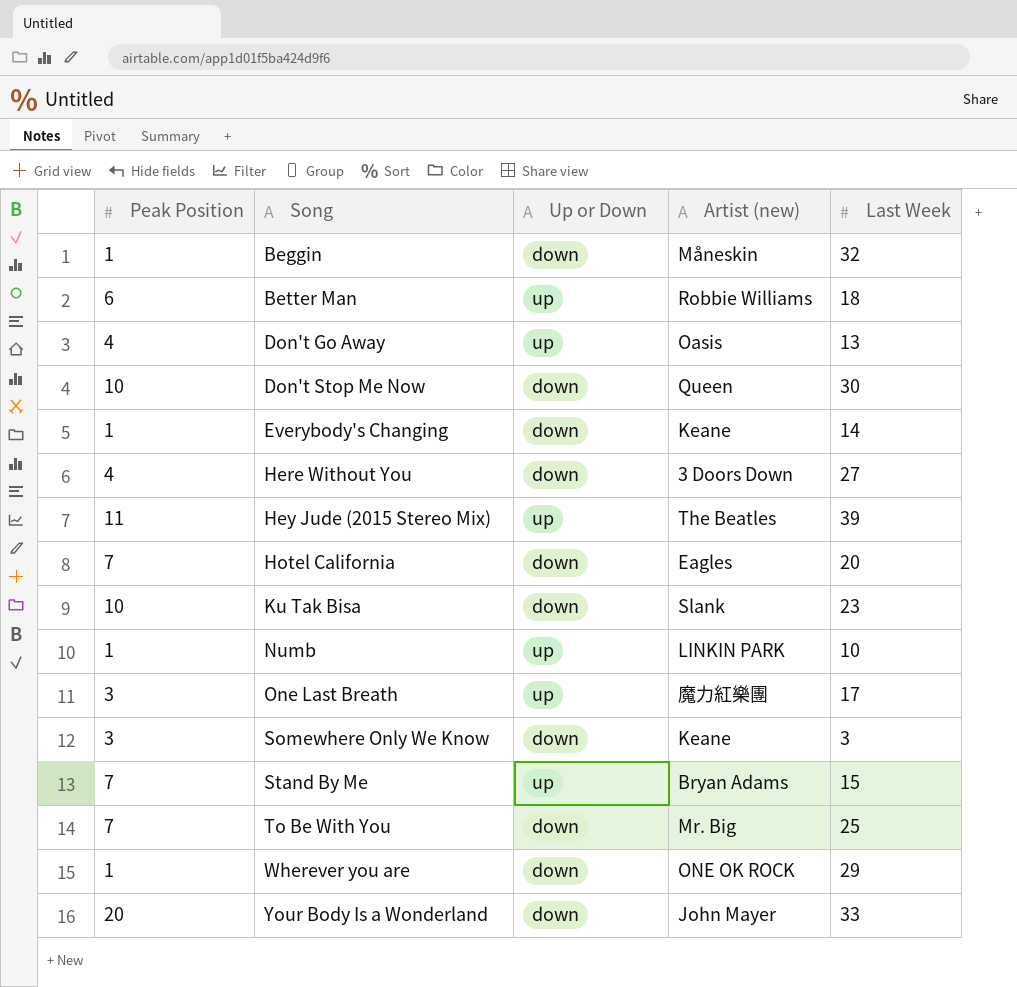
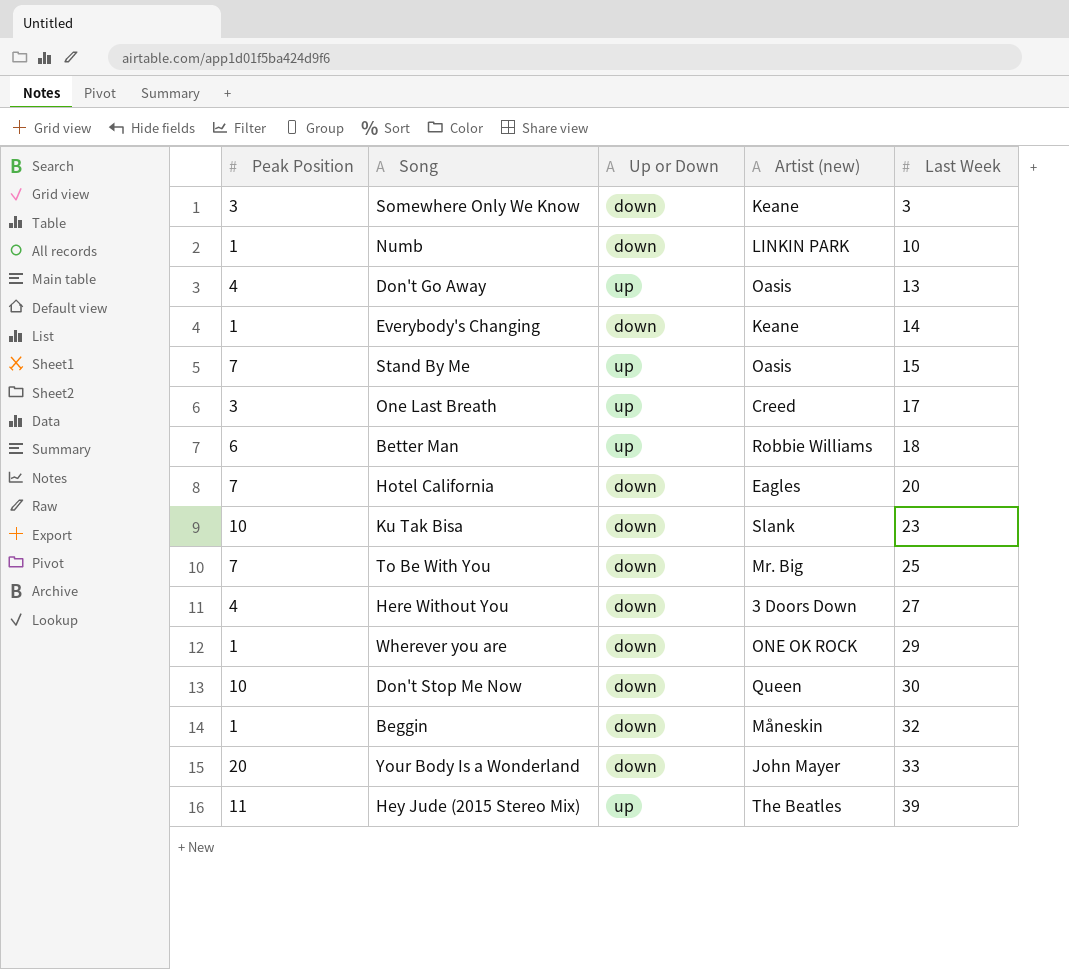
row order: Song ascending -> Last Week ascending
Numb | Up or Down: up -> down
Stand By Me | Artist (new): Bryan Adams -> Oasis
One Last Breath | Artist (new): 魔力紅樂團 -> Creed

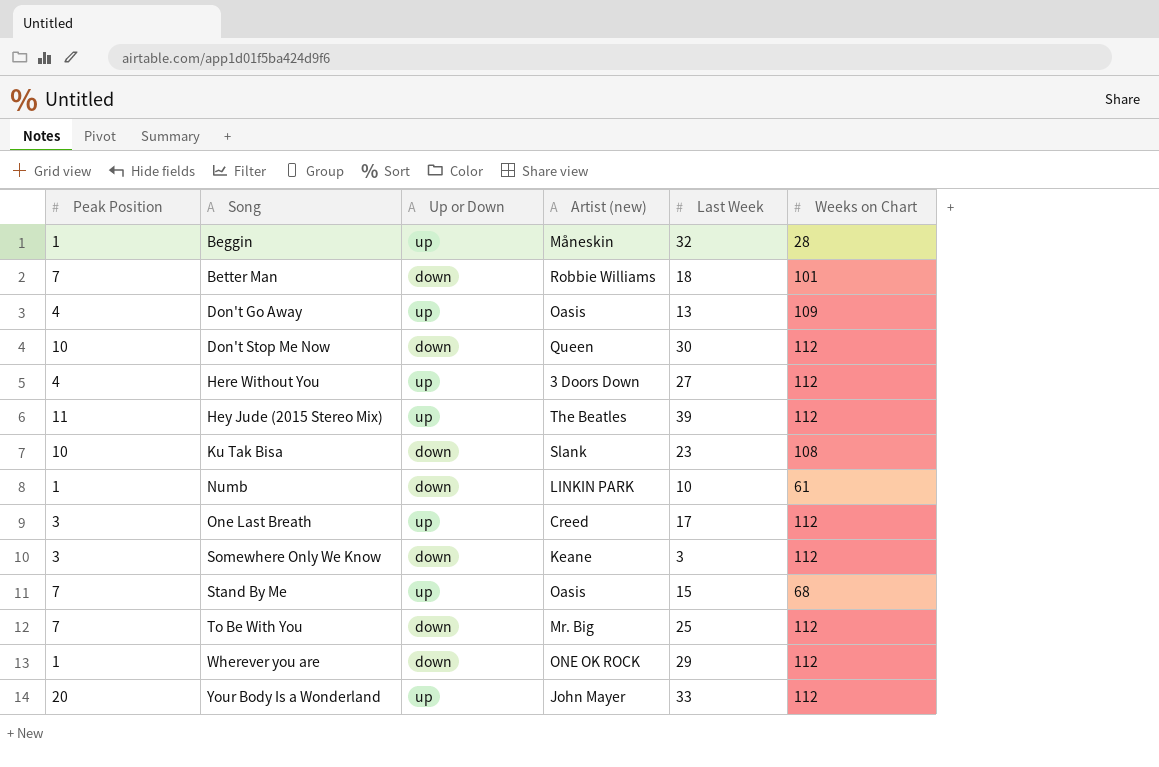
row order: Last Week ascending -> Song ascending
column Weeks on Chart | position: none -> 6
row Everybody's Changing: 1 | down | Keane | 14 -> none
row Hotel California: 7 | down | Eagles | 20 -> none
Beggin | Up or Down: down -> up
Better Man | Peak Position: 6 -> 7
Better Man | Up or Down: up -> down
Here Without You | Up or Down: down -> up
Your Body Is a Wonderland | Up or Down: down -> up

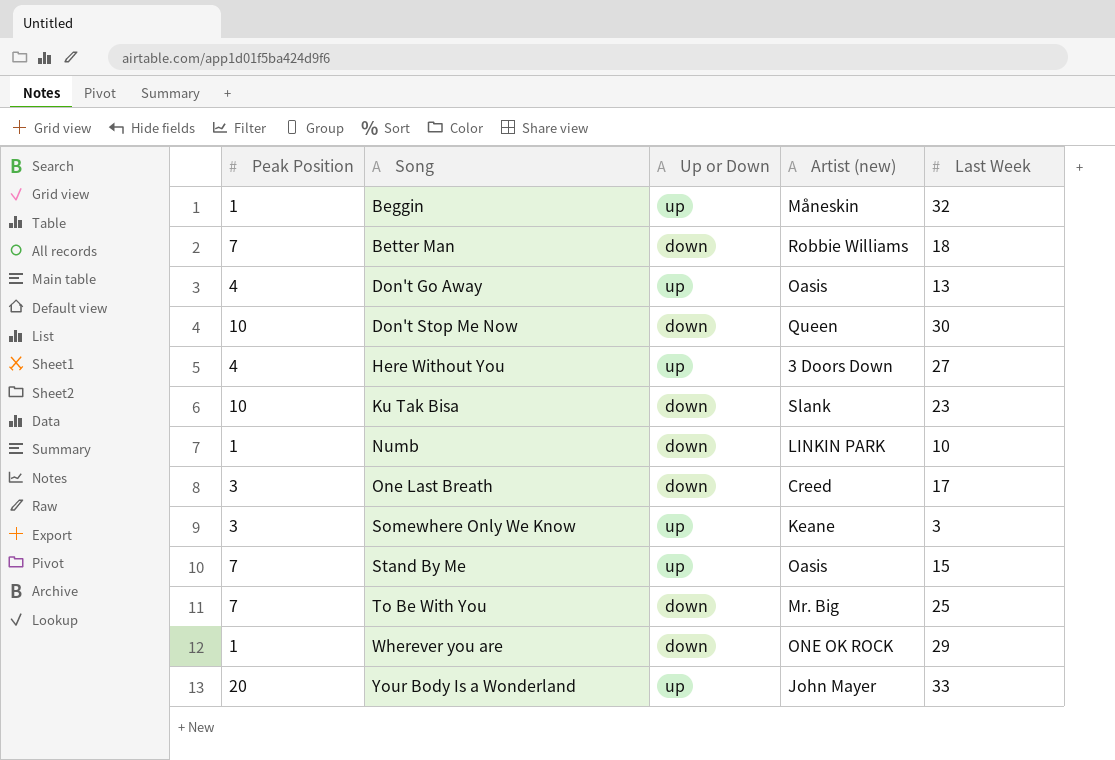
column Weeks on Chart | position: 6 -> none
row Hey Jude (2015 Stereo Mix): 11 | up | The Beatles | 39 | 112 -> none
One Last Breath | Up or Down: up -> down
Somewhere Only We Know | Up or Down: down -> up

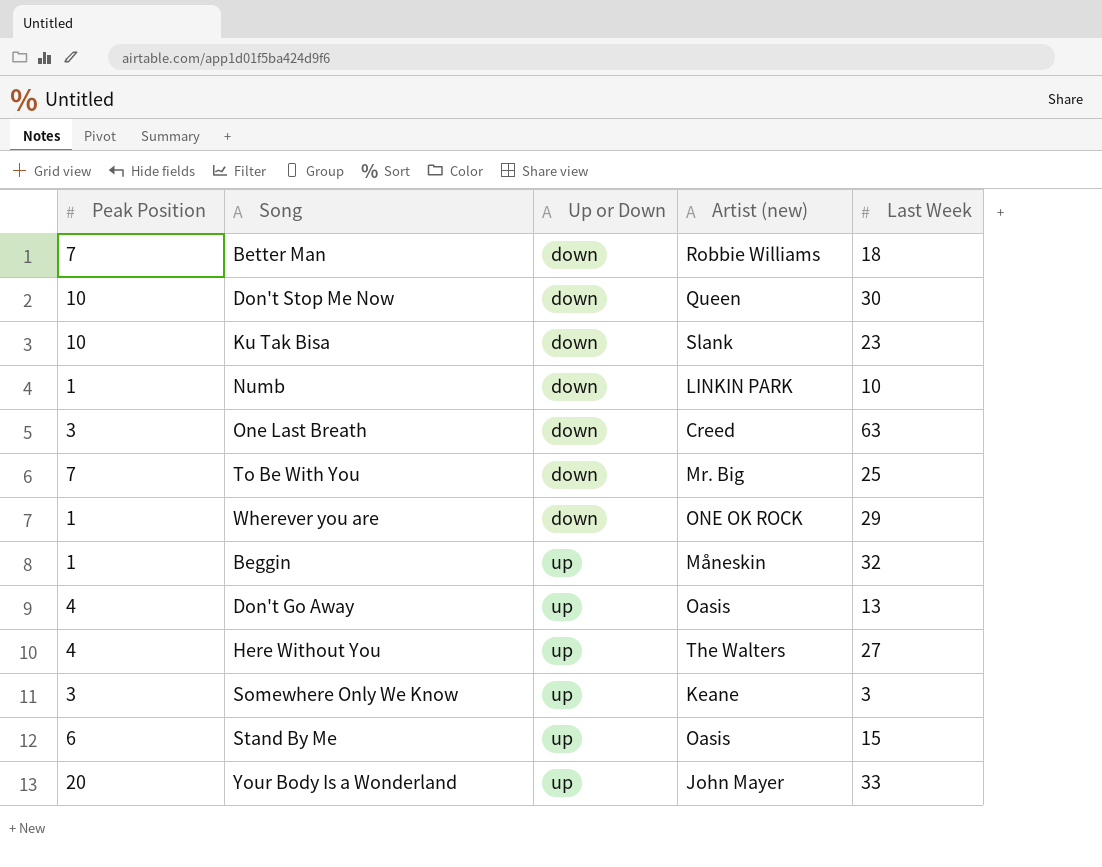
row order: Song ascending -> Up or Down ascending
One Last Breath | Last Week: 17 -> 63
Here Without You | Artist (new): 3 Doors Down -> The Walters
Stand By Me | Peak Position: 7 -> 6

